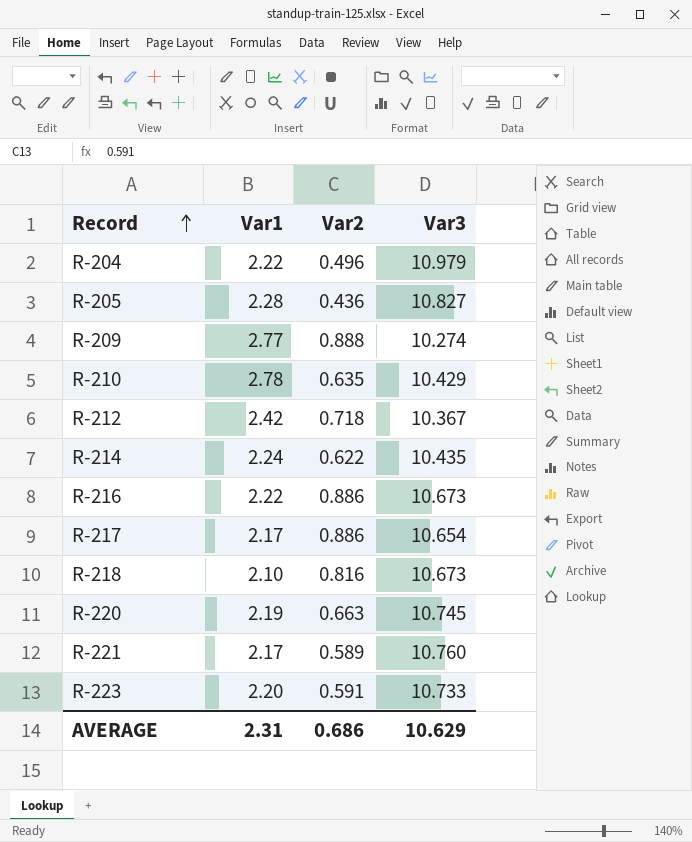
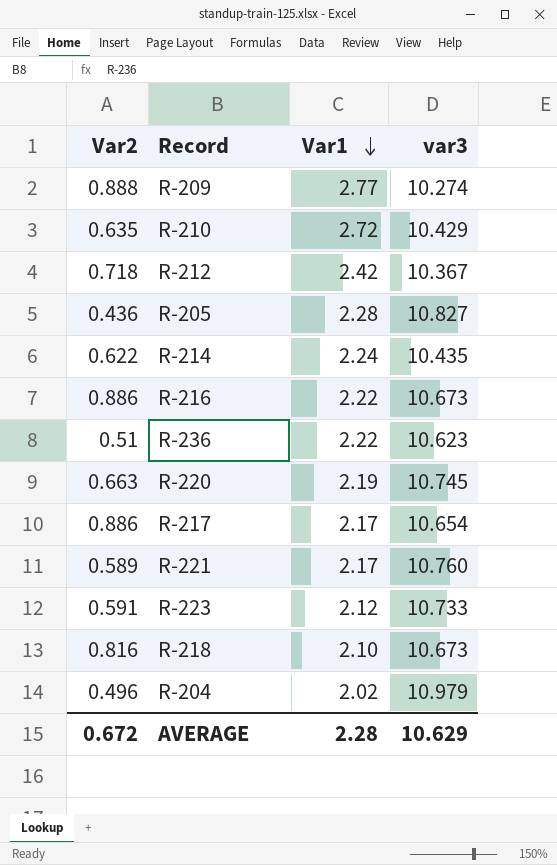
row order: Record ascending -> Var1 descending
column Var2 | position: 3 -> 1
column name: Var3 -> var3
R-210 | Var1: 2.78 -> 2.72
row R-236: none -> 0.51 | 2.22 | 10.623
R-223 | Var1: 2.20 -> 2.12
R-204 | Var1: 2.22 -> 2.02
AVERAGE | Var2: 0.686 -> 0.672
AVERAGE | Var1: 2.31 -> 2.28

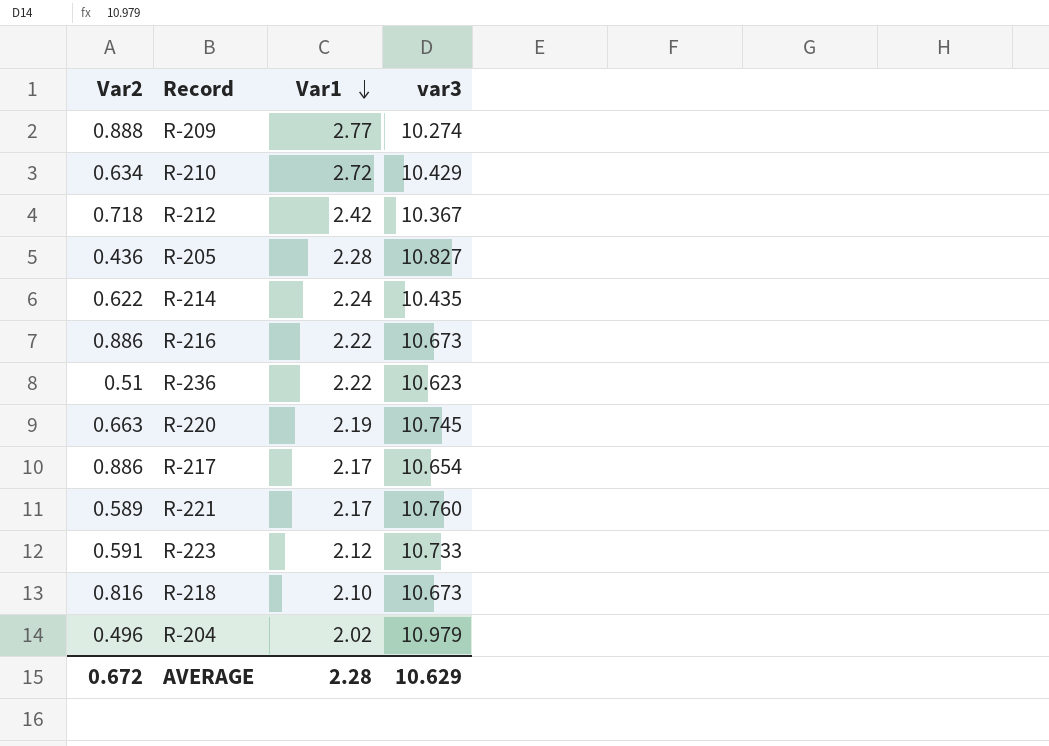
R-210 | Var2: 0.635 -> 0.634

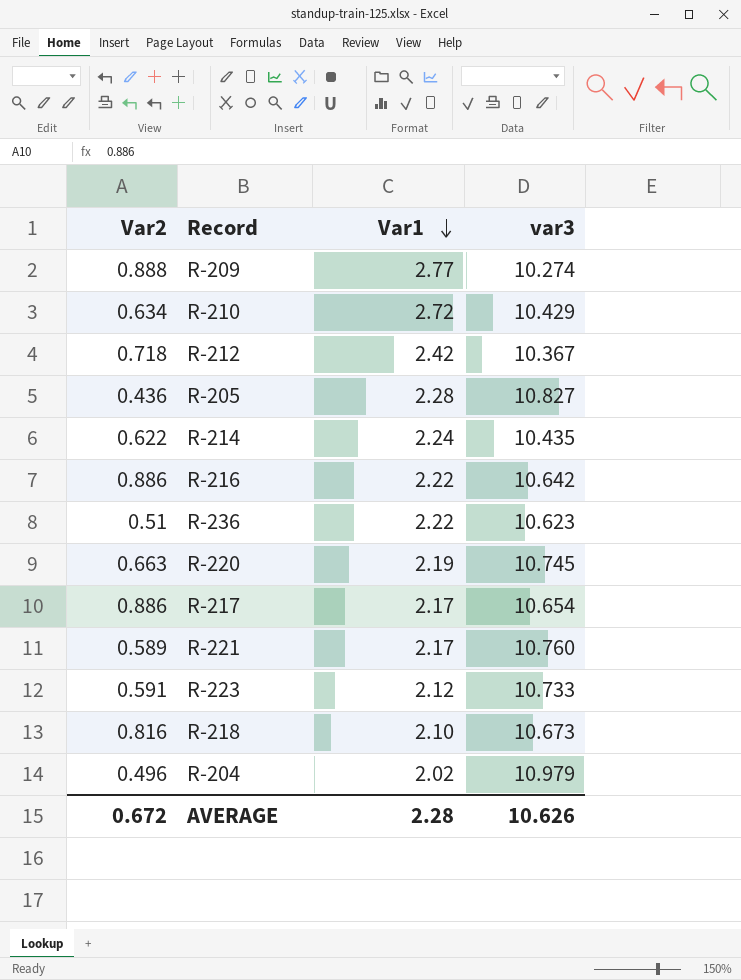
R-216 | var3: 10.673 -> 10.642
AVERAGE | var3: 10.629 -> 10.626

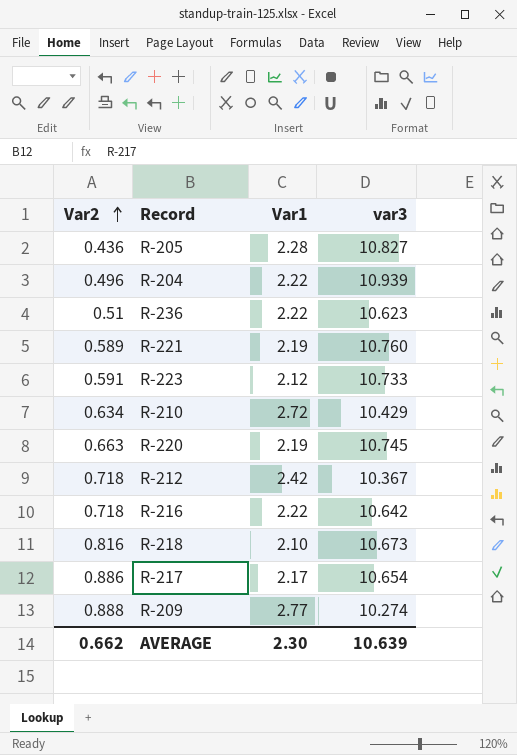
row order: Var1 descending -> Var2 ascending
row R-214: 0.622 | 2.24 | 10.435 -> none
R-204 | Var1: 2.02 -> 2.22
R-204 | var3: 10.979 -> 10.939
R-221 | Var1: 2.17 -> 2.19
R-216 | Var2: 0.886 -> 0.718
AVERAGE | Var2: 0.672 -> 0.662
AVERAGE | Var1: 2.28 -> 2.30
AVERAGE | var3: 10.626 -> 10.639

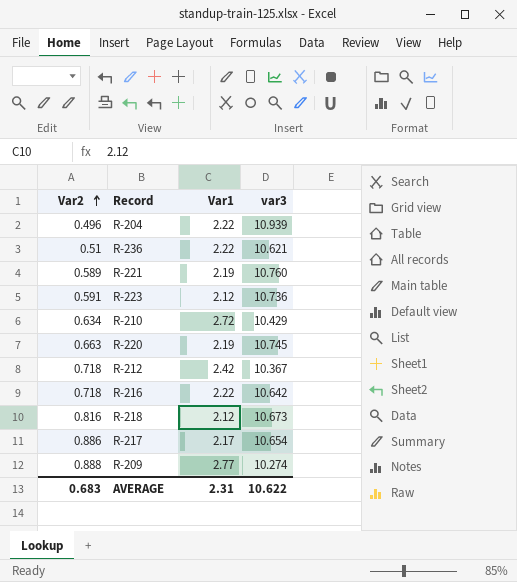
row R-205: 0.436 | 2.28 | 10.827 -> none
R-236 | var3: 10.623 -> 10.621
R-223 | var3: 10.733 -> 10.736
R-218 | Var1: 2.10 -> 2.12
AVERAGE | Var2: 0.662 -> 0.683
AVERAGE | Var1: 2.30 -> 2.31
AVERAGE | var3: 10.639 -> 10.622

